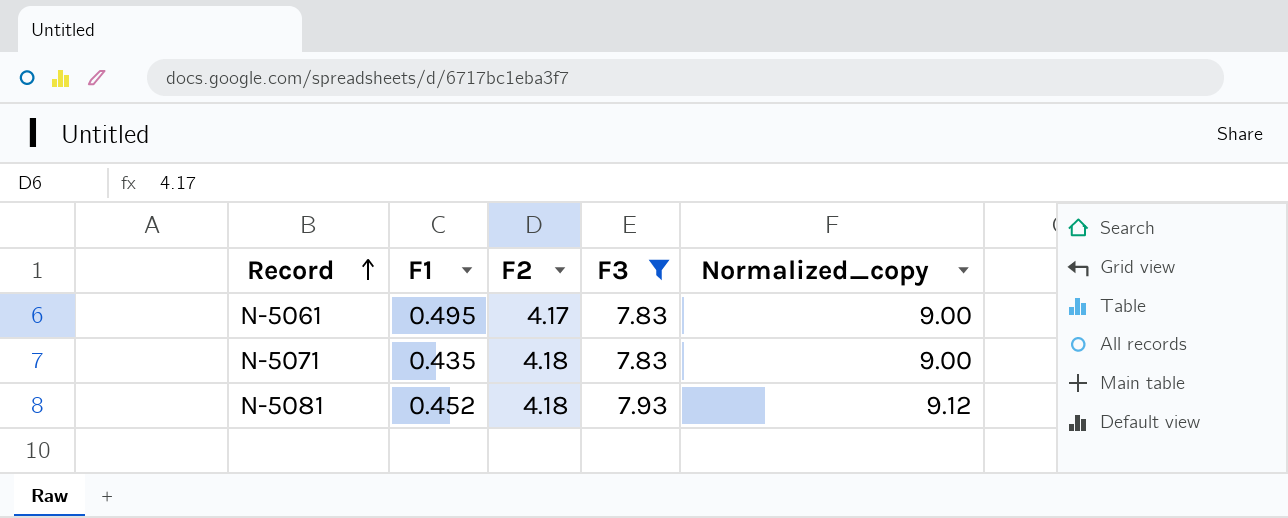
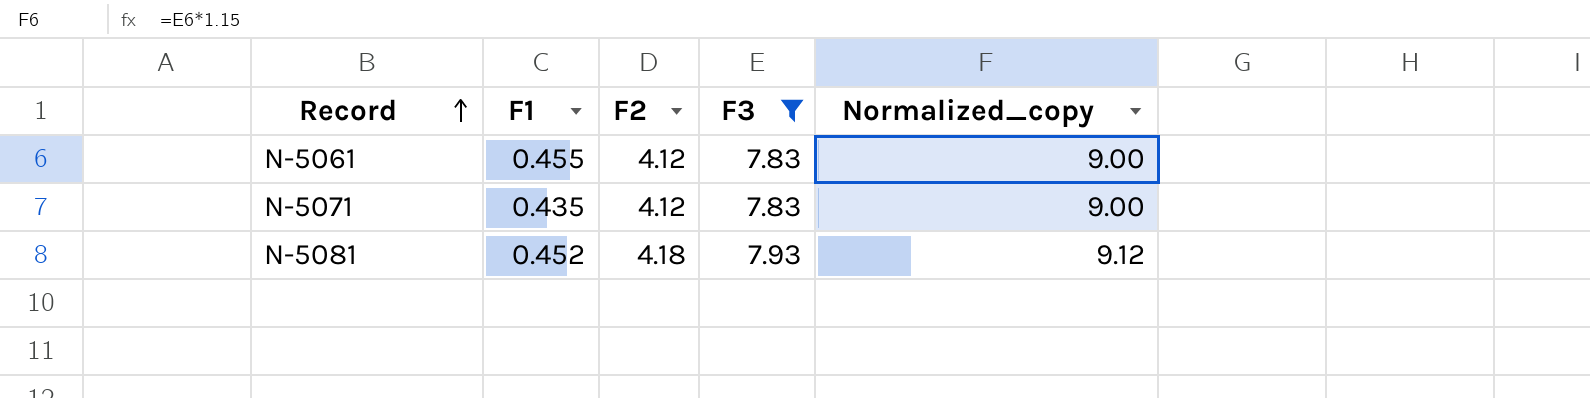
N-5061 | F1: 0.495 -> 0.455
N-5061 | F2: 4.17 -> 4.12
N-5071 | F2: 4.18 -> 4.12

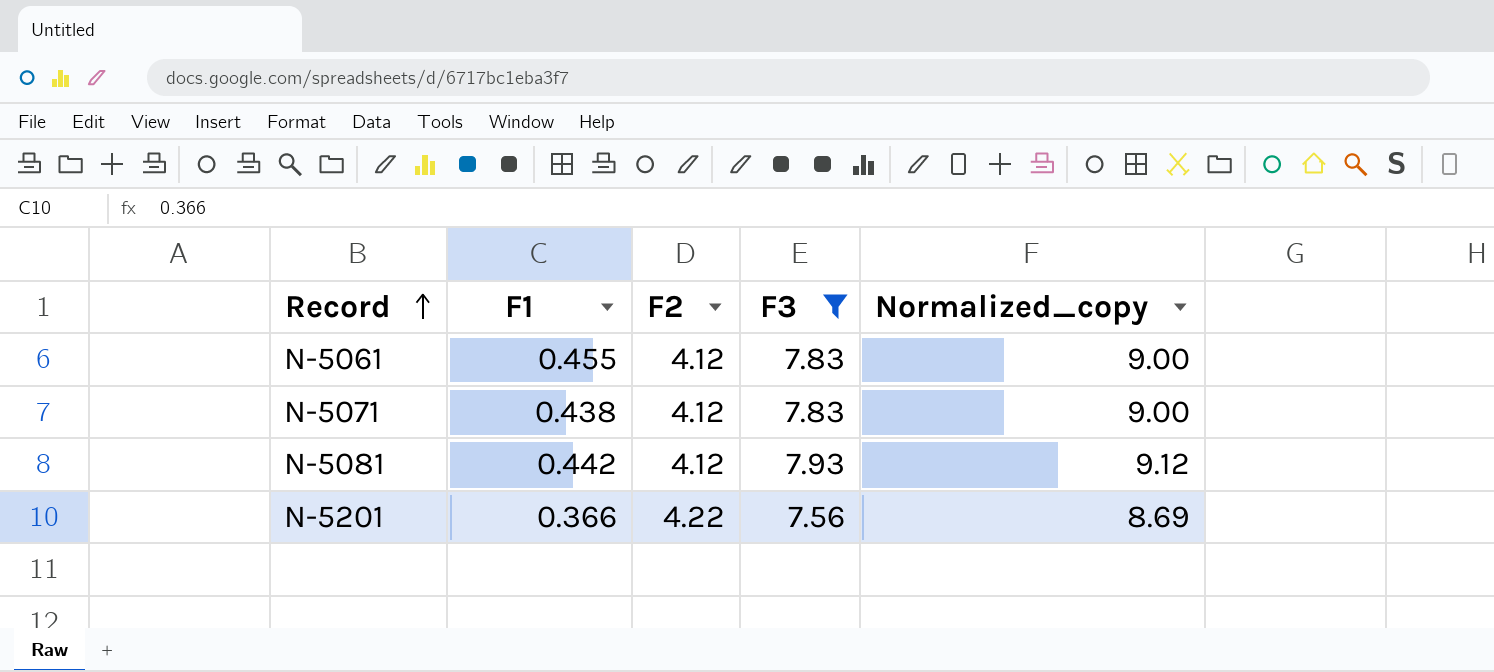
N-5071 | F1: 0.435 -> 0.438
N-5081 | F1: 0.452 -> 0.442
N-5081 | F2: 4.18 -> 4.12
row N-5201: none -> 0.366 | 4.22 | 7.56 | 8.69

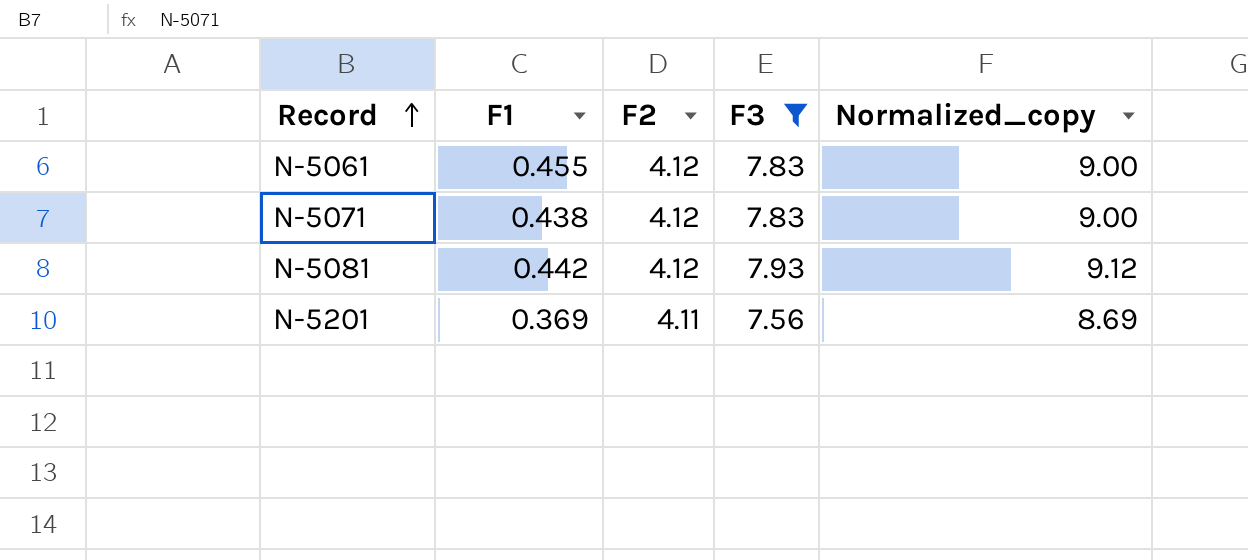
N-5201 | F1: 0.366 -> 0.369
N-5201 | F2: 4.22 -> 4.11

